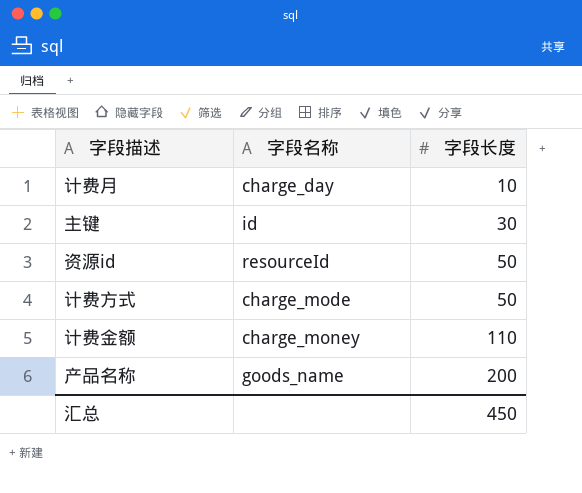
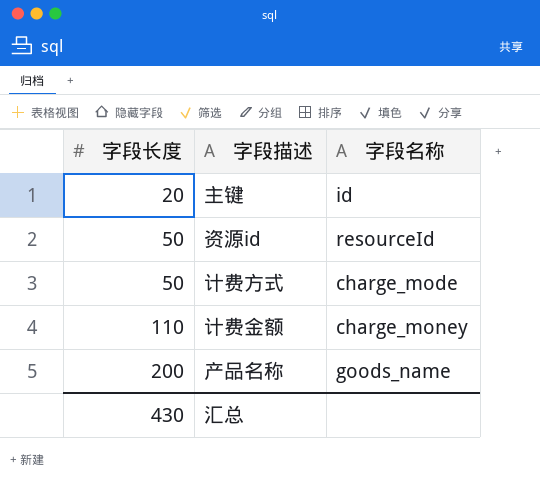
column 字段长度 | position: 3 -> 1
row 计费月: charge_day | 10 -> none
主键 | 字段长度: 30 -> 20
汇总 | 字段长度: 450 -> 430

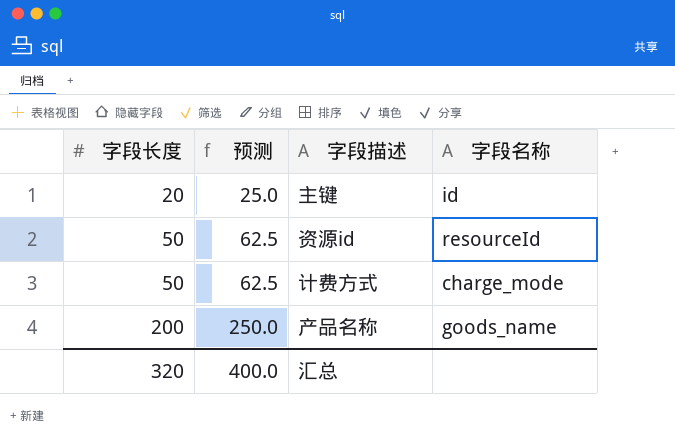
column 预测 | formula: none -> [字段长度] * 1.25
row 计费金额: 110 | charge_money -> none
汇总 | 字段长度: 430 -> 320

